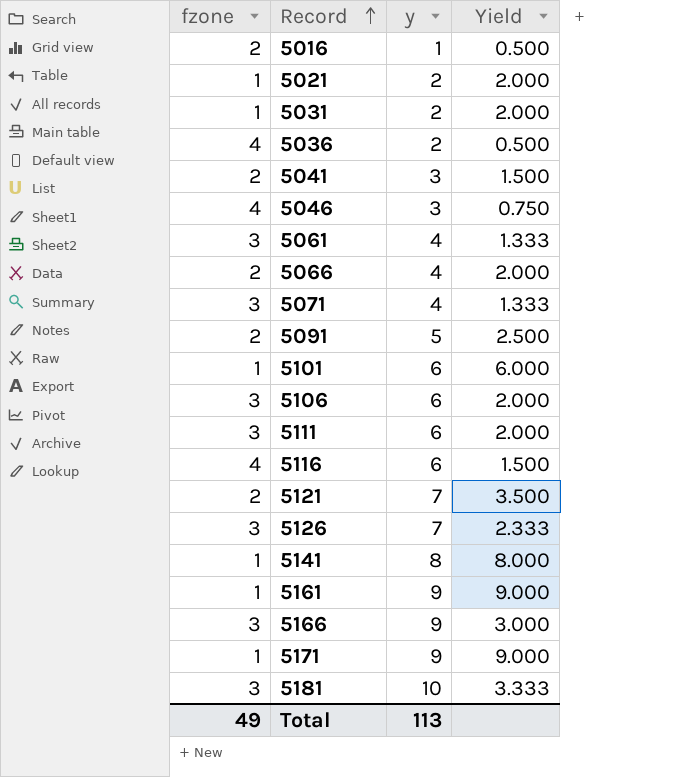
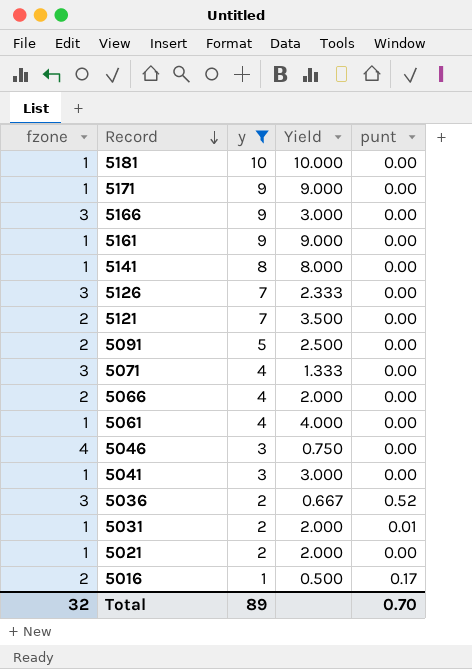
filter: none -> y != 6
row order: Record ascending -> Record descending
column punt | position: none -> 5
5181 | fzone: 3 -> 1
5181 | Yield: 3.333 -> 10.000
5061 | fzone: 3 -> 1
5061 | Yield: 1.333 -> 4.000
5041 | fzone: 2 -> 1
5041 | Yield: 1.500 -> 3.000
5036 | fzone: 4 -> 3
5036 | Yield: 0.500 -> 0.667
Total | fzone: 49 -> 32
Total | y: 113 -> 89

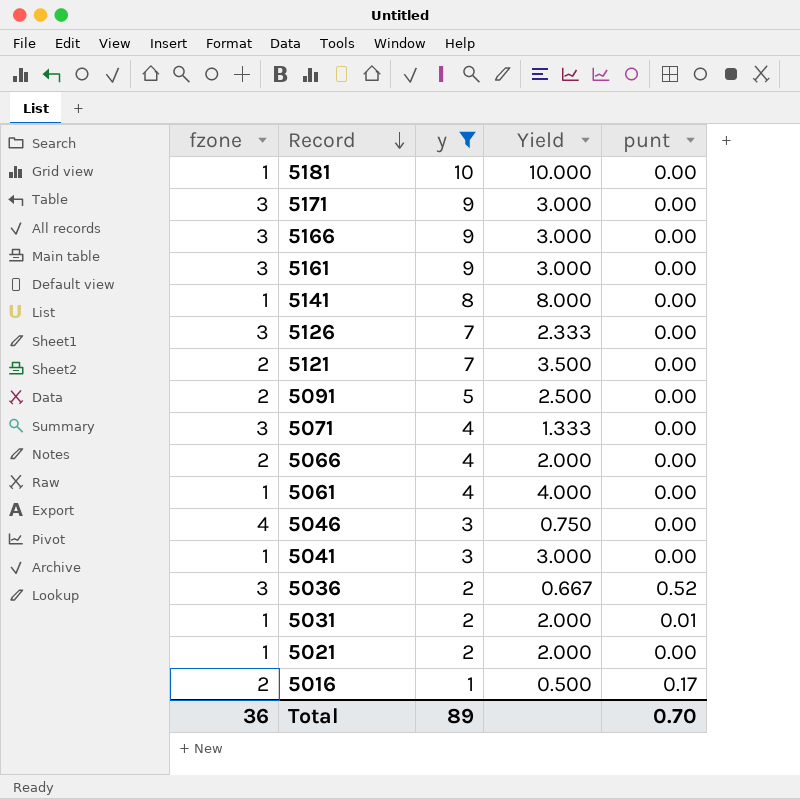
5171 | fzone: 1 -> 3
5171 | Yield: 9.000 -> 3.000
5161 | fzone: 1 -> 3
5161 | Yield: 9.000 -> 3.000
Total | fzone: 32 -> 36

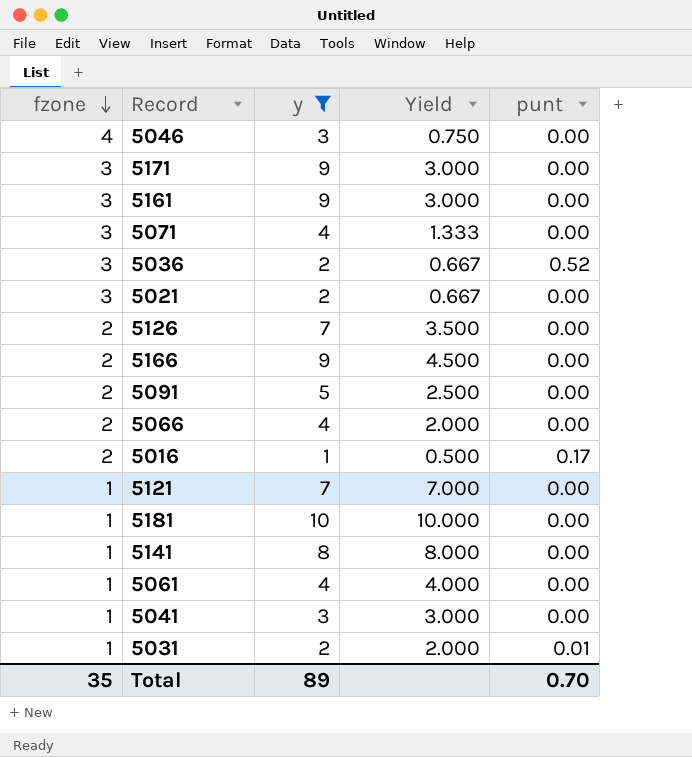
row order: Record descending -> fzone descending
5021 | fzone: 1 -> 3
5021 | Yield: 2.000 -> 0.667
5126 | fzone: 3 -> 2
5126 | Yield: 2.333 -> 3.500
5166 | fzone: 3 -> 2
5166 | Yield: 3.000 -> 4.500
5121 | fzone: 2 -> 1
5121 | Yield: 3.500 -> 7.000
Total | fzone: 36 -> 35

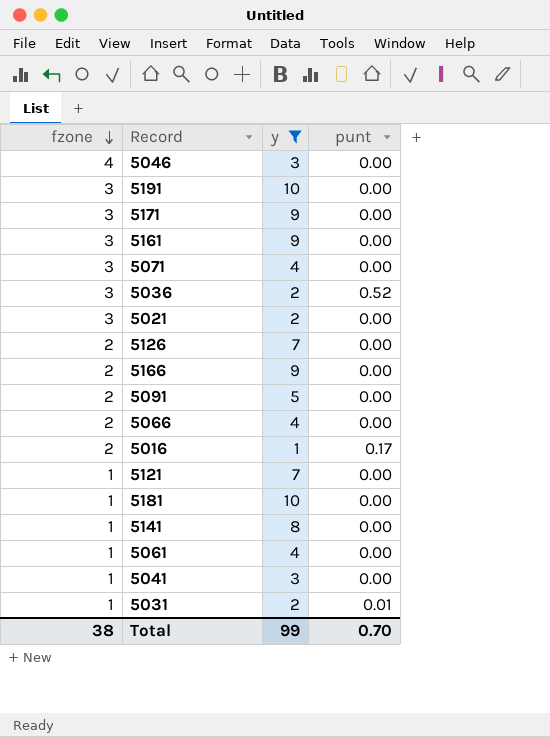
column Yield | formula: [y] / [fzone] -> none
row 5191: none -> 3 | 10 | 0.00
Total | fzone: 35 -> 38
Total | y: 89 -> 99

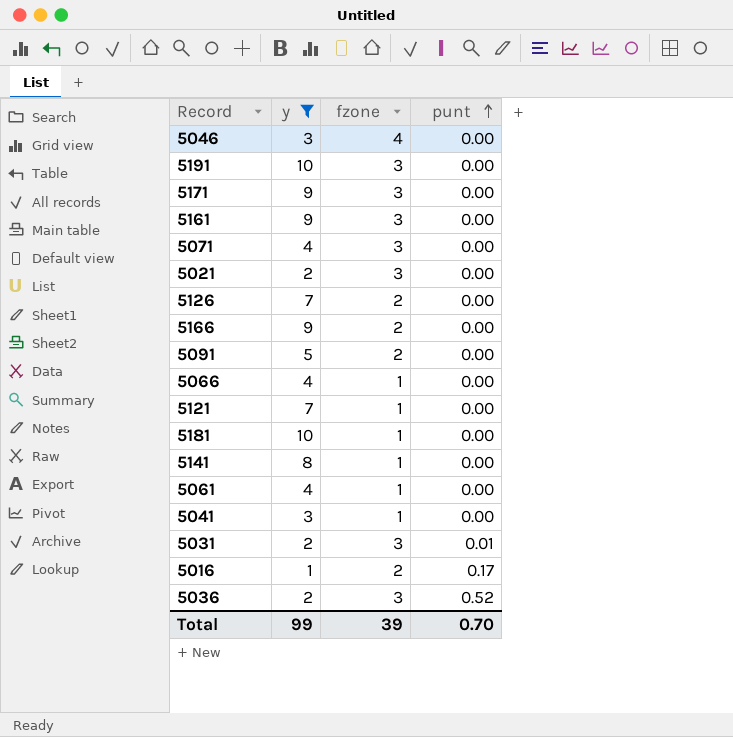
row order: fzone descending -> punt ascending
column fzone | position: 1 -> 3
5066 | fzone: 2 -> 1
5031 | fzone: 1 -> 3
Total | fzone: 38 -> 39

